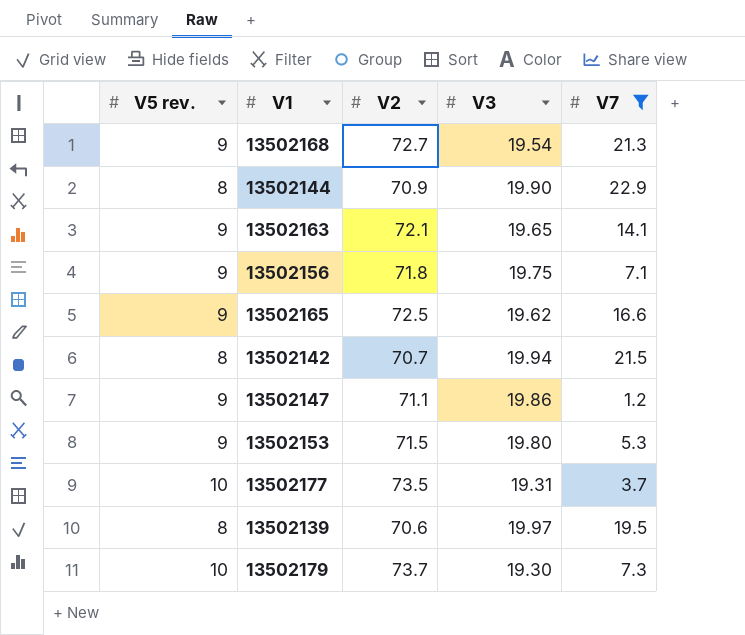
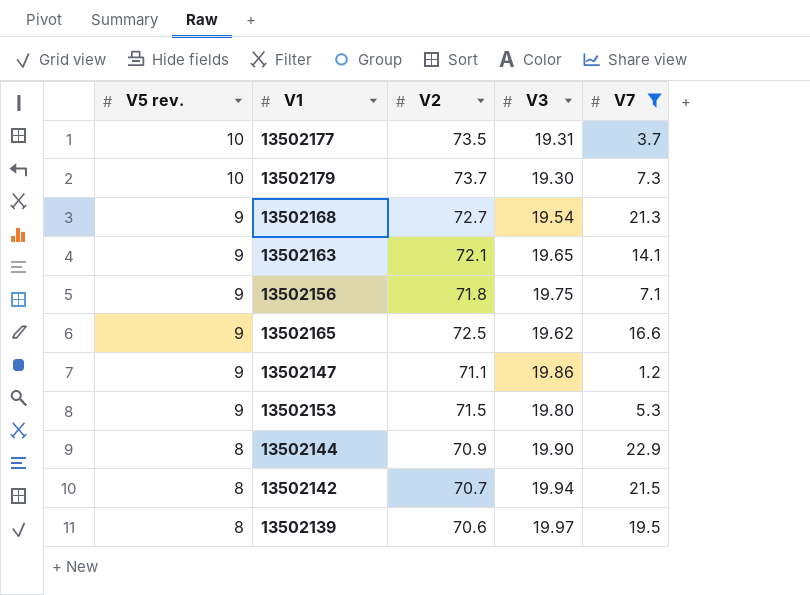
row order: none -> V5 rev. descending

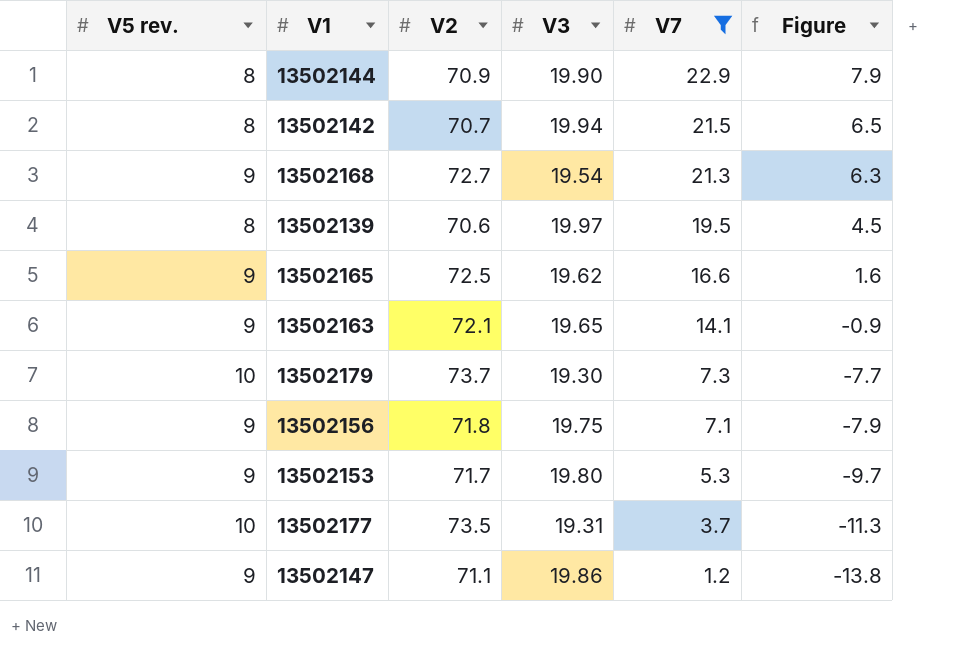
row order: V5 rev. descending -> V7 descending
column Figure | formula: none -> [V7] - 15
13502153 | V2: 71.5 -> 71.7

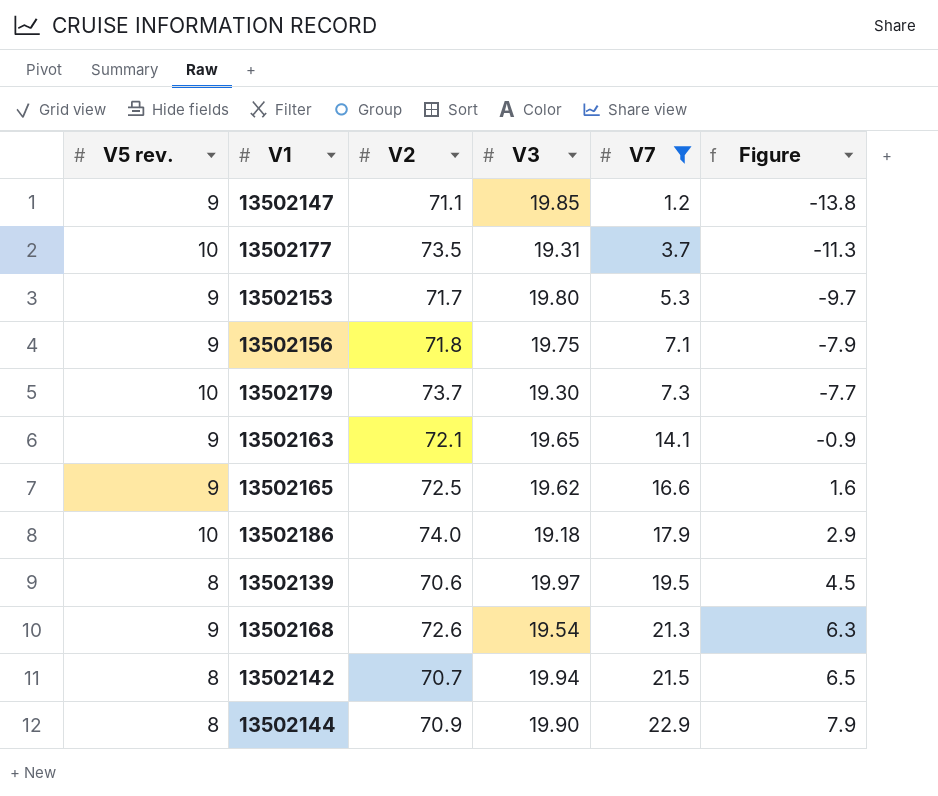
row order: V7 descending -> V7 ascending
13502147 | V3: 19.86 -> 19.85
row 13502186: none -> 10 | 74.0 | 19.18 | 17.9 | 2.9
13502168 | V2: 72.7 -> 72.6

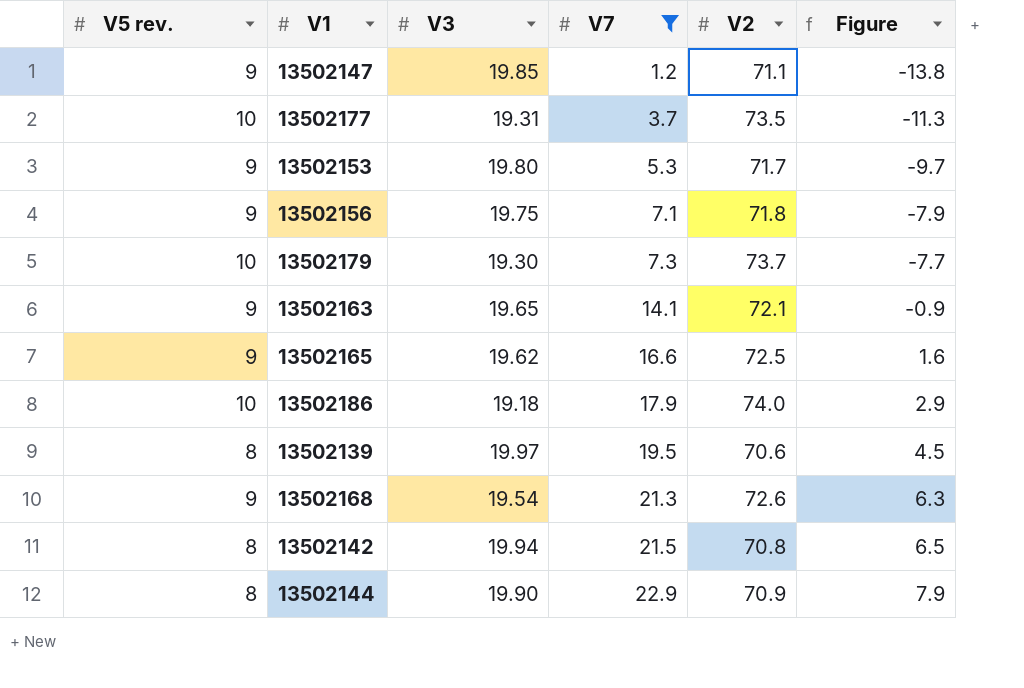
column V2 | position: 3 -> 5
13502142 | V2: 70.7 -> 70.8

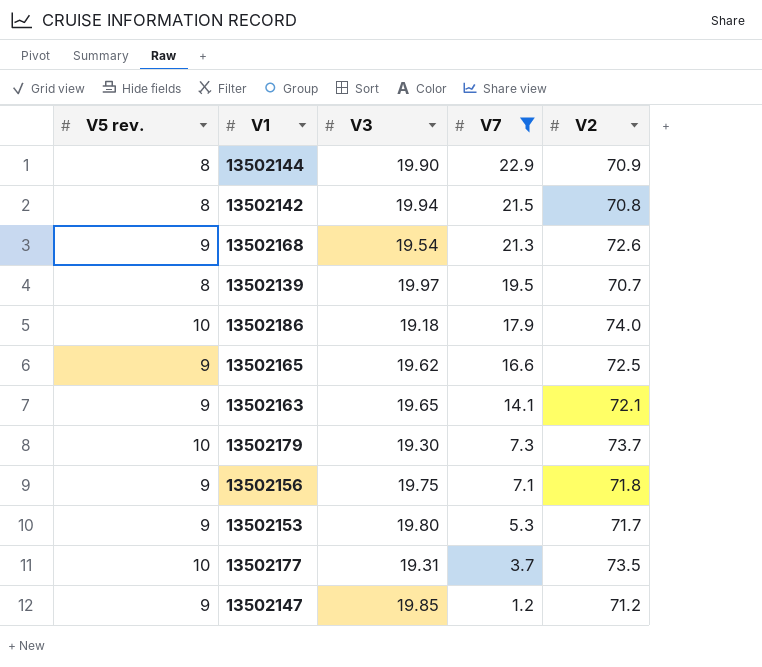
row order: V7 ascending -> V7 descending
column Figure | formula: [V7] - 15 -> none
13502139 | V2: 70.6 -> 70.7
13502147 | V2: 71.1 -> 71.2

